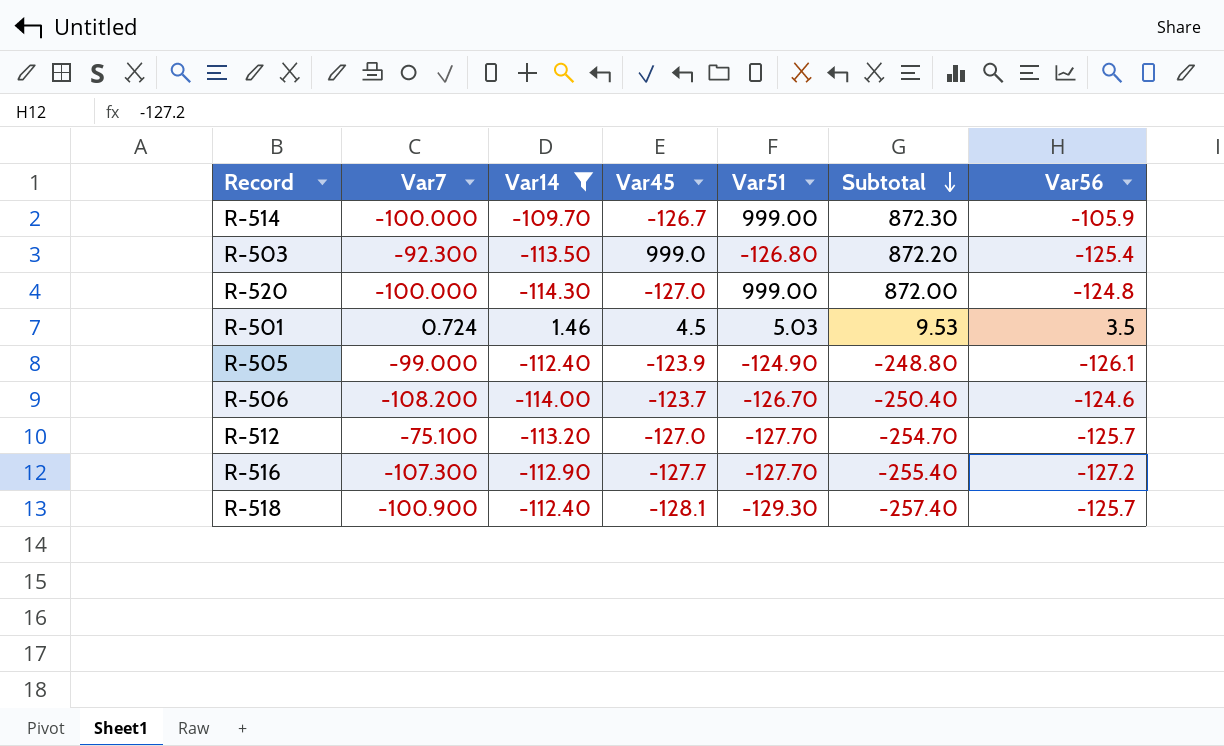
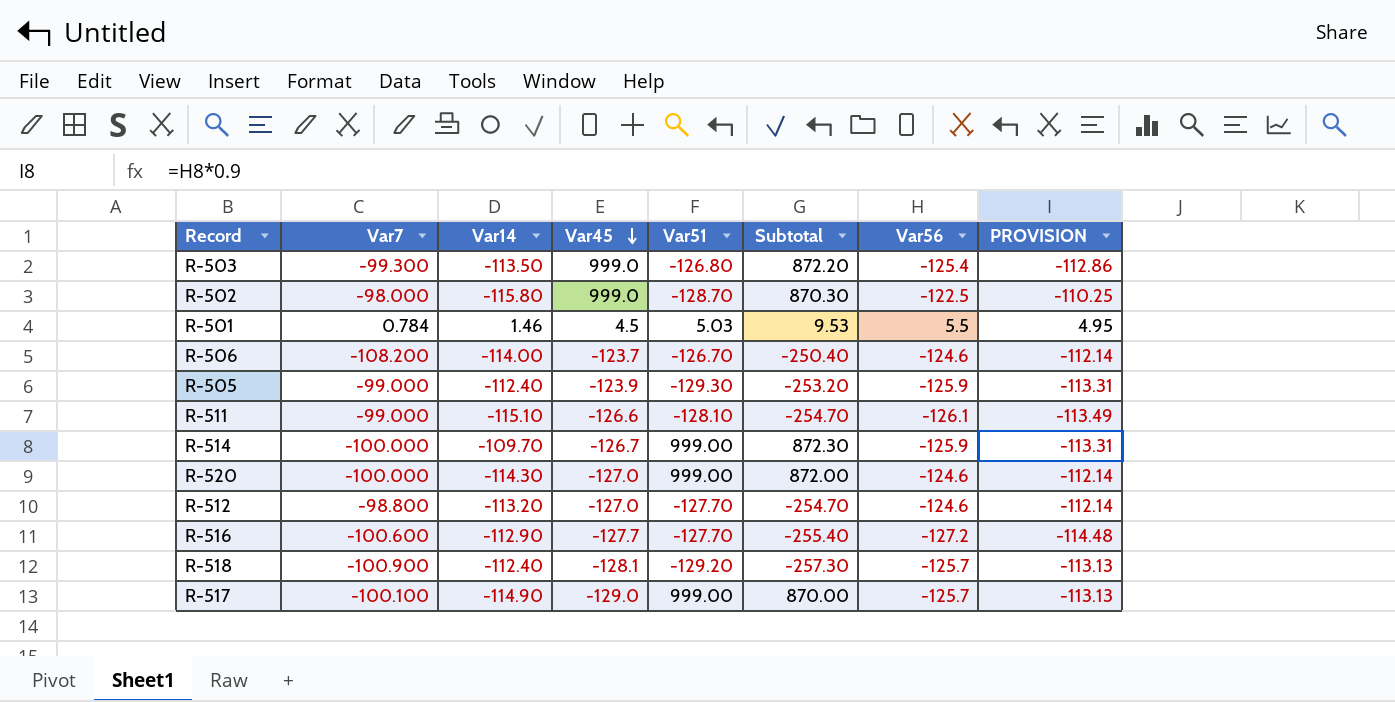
filter: Var14 >= -114.30 -> none
row order: Subtotal descending -> Var45 descending
column PROVISION | formula: none -> [Var56] * 0.9
R-503 | Var7: -92.300 -> -99.300
R-501 | Var7: 0.724 -> 0.784
R-501 | Var56: 3.5 -> 5.5
R-505 | Var51: -124.90 -> -129.30
R-505 | Subtotal: -248.80 -> -253.20
R-505 | Var56: -126.1 -> -125.9
R-514 | Var56: -105.9 -> -125.9
R-520 | Var56: -124.8 -> -124.6
R-512 | Var7: -75.100 -> -98.800
R-512 | Var56: -125.7 -> -124.6
R-516 | Var7: -107.300 -> -100.600
R-518 | Var51: -129.30 -> -129.20
R-518 | Subtotal: -257.40 -> -257.30

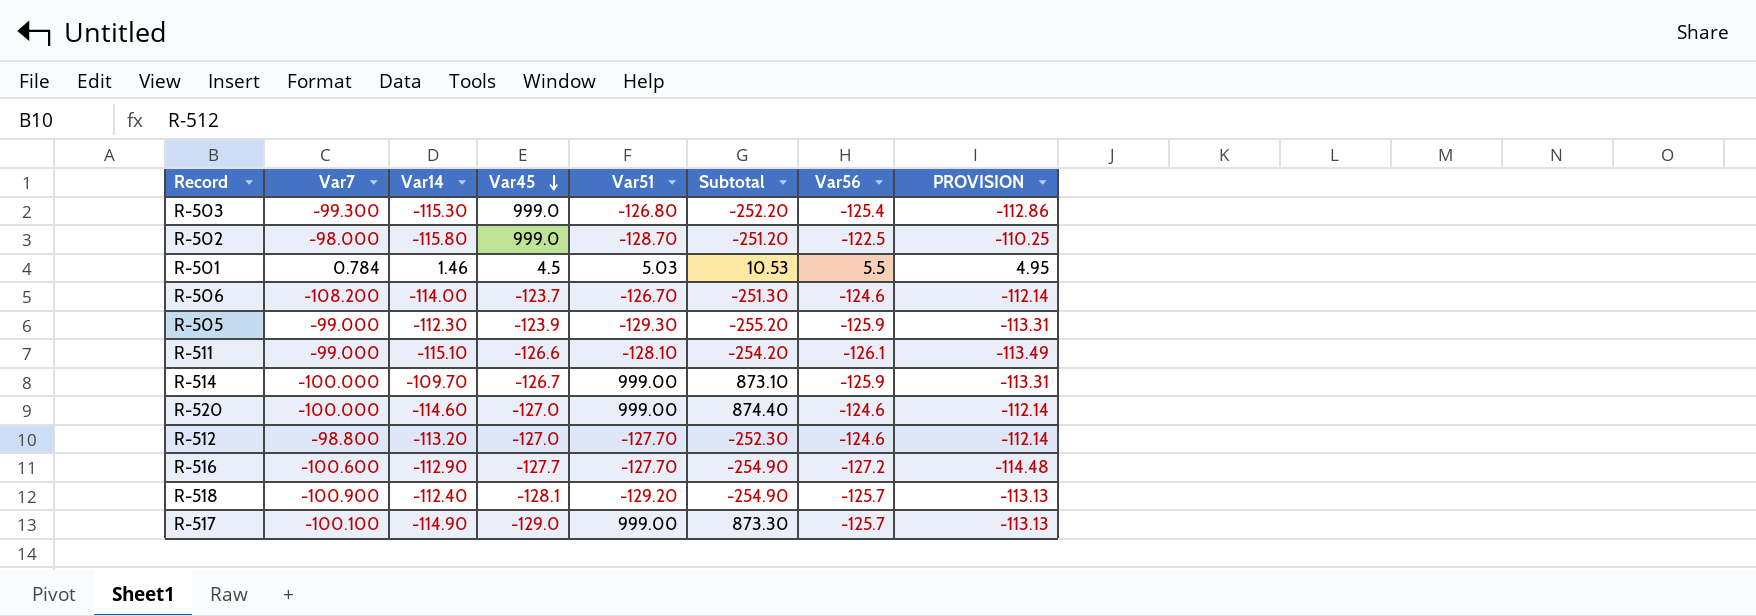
column Subtotal | formula: [Var45] + [Var51] -> [Var51] + [Var56]
R-503 | Var14: -113.50 -> -115.30
R-505 | Var14: -112.40 -> -112.30
R-520 | Var14: -114.30 -> -114.60

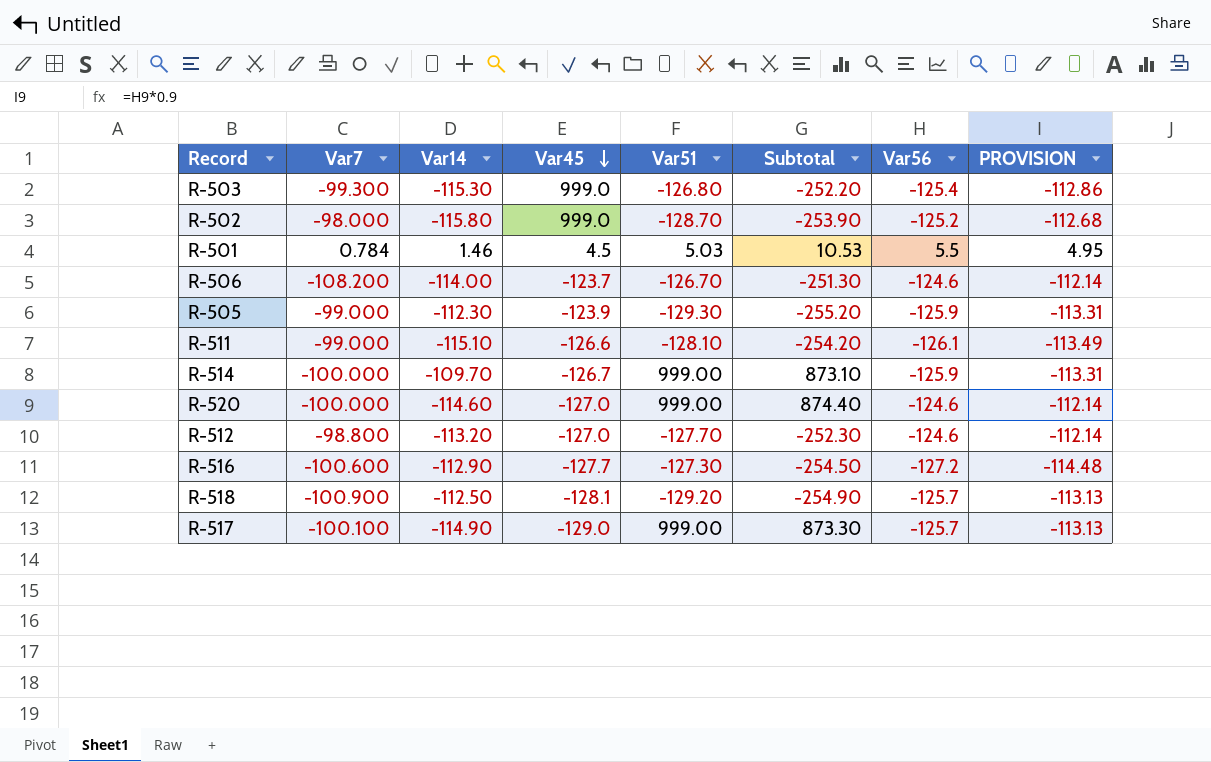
R-502 | Subtotal: -251.20 -> -253.90
R-502 | Var56: -122.5 -> -125.2
R-502 | PROVISION: -110.25 -> -112.68
R-516 | Var51: -127.70 -> -127.30
R-516 | Subtotal: -254.90 -> -254.50
R-518 | Var14: -112.40 -> -112.50

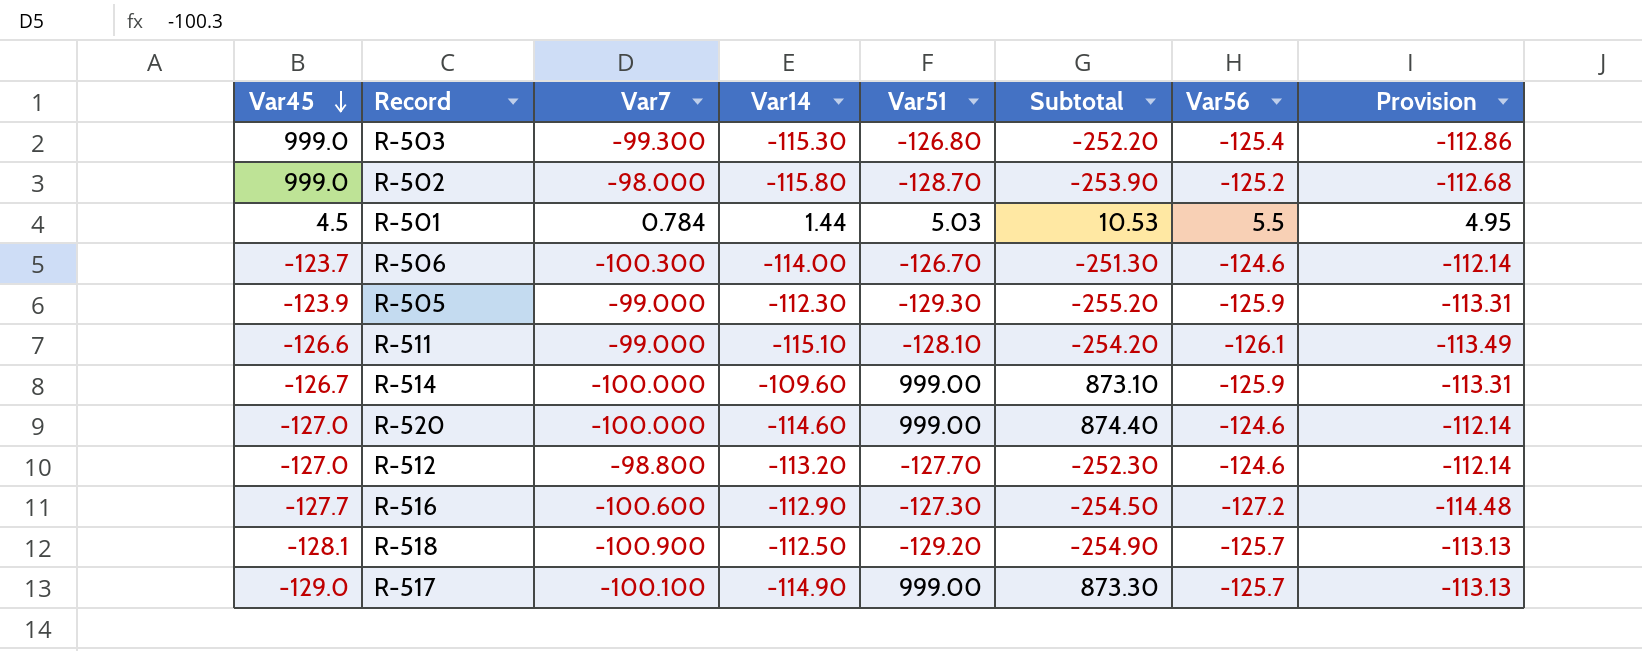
column Var45 | position: 4 -> 1
column name: PROVISION -> Provision
R-501 | Var14: 1.46 -> 1.44
R-506 | Var7: -108.200 -> -100.300
R-514 | Var14: -109.70 -> -109.60

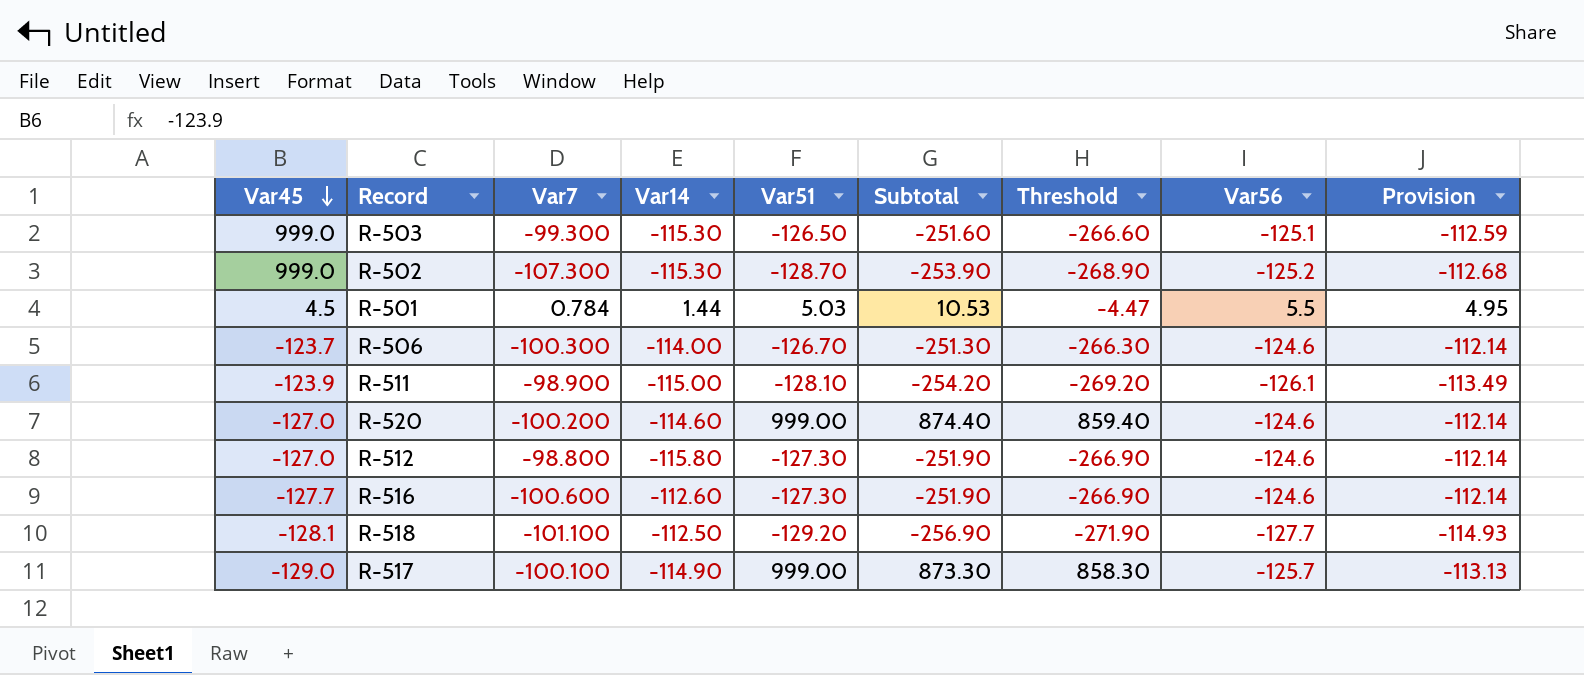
column Threshold | formula: none -> [Subtotal] - 15
row R-505: -123.9 | -99.000 | -112.30 | -129.30 | -255.20 | -125.9 | -113.31 -> none
row R-514: -126.7 | -100.000 | -109.60 | 999.00 | 873.10 | -125.9 | -113.31 -> none
R-503 | Var51: -126.80 -> -126.50
R-503 | Subtotal: -252.20 -> -251.60
R-503 | Var56: -125.4 -> -125.1
R-503 | Provision: -112.86 -> -112.59
R-502 | Var7: -98.000 -> -107.300
R-502 | Var14: -115.80 -> -115.30
R-511 | Var45: -126.6 -> -123.9
R-511 | Var7: -99.000 -> -98.900
R-511 | Var14: -115.10 -> -115.00
R-520 | Var7: -100.000 -> -100.200
R-512 | Var14: -113.20 -> -115.80
R-512 | Var51: -127.70 -> -127.30
R-512 | Subtotal: -252.30 -> -251.90
R-516 | Var14: -112.90 -> -112.60
R-516 | Subtotal: -254.50 -> -251.90
R-516 | Var56: -127.2 -> -124.6
R-516 | Provision: -114.48 -> -112.14
R-518 | Var7: -100.900 -> -101.100
R-518 | Subtotal: -254.90 -> -256.90
R-518 | Var56: -125.7 -> -127.7
R-518 | Provision: -113.13 -> -114.93

